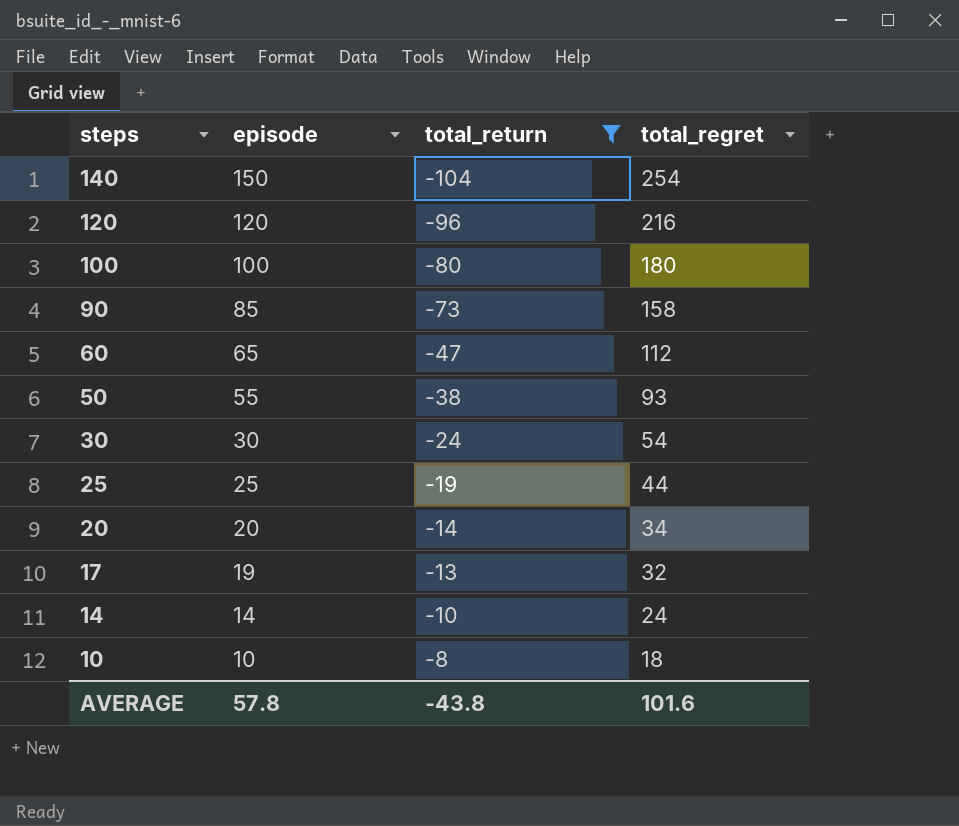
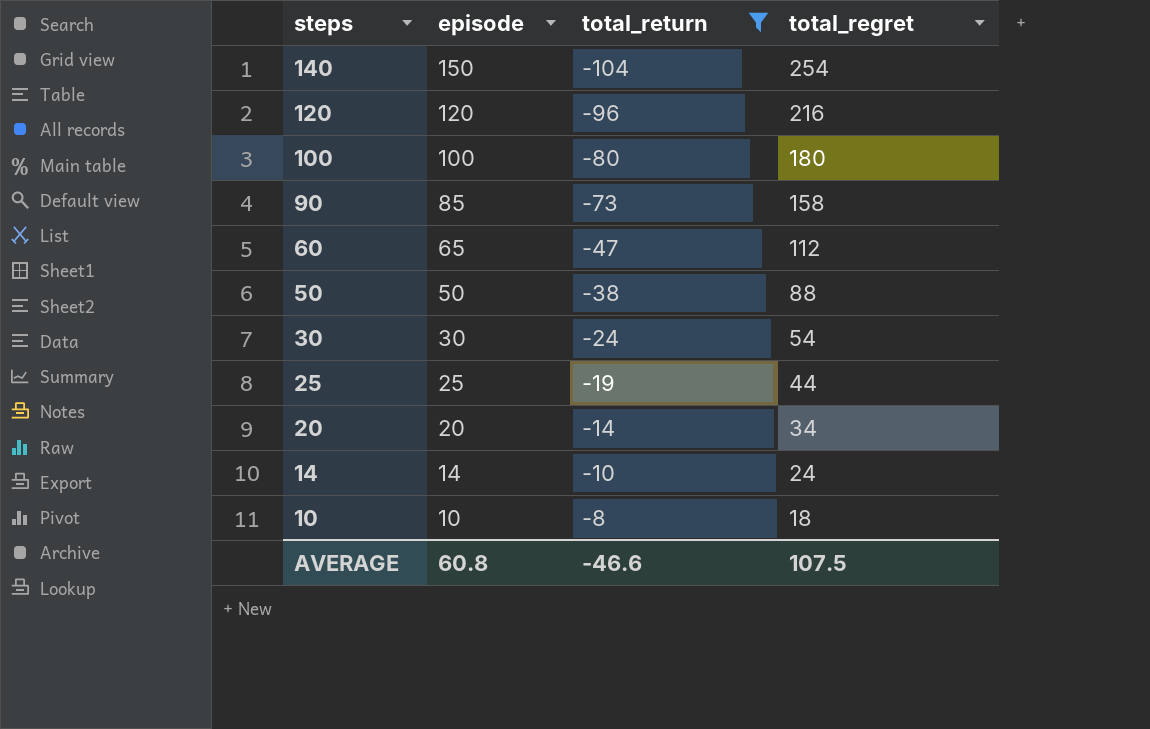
row 17: 19 | -13 | 32 -> none
50 | episode: 55 -> 50
50 | total_regret: 93 -> 88
AVERAGE | episode: 57.8 -> 60.8
AVERAGE | total_return: -43.8 -> -46.6
AVERAGE | total_regret: 101.6 -> 107.5

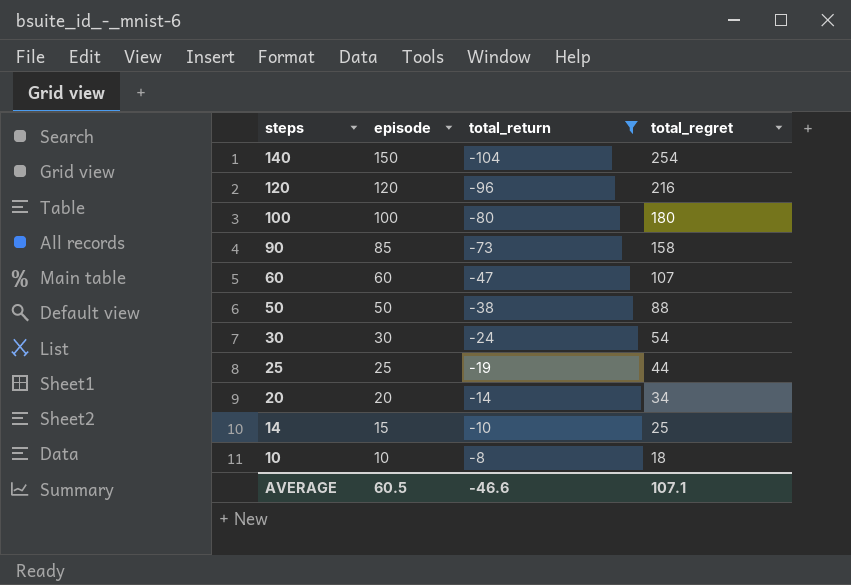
60 | episode: 65 -> 60
60 | total_regret: 112 -> 107
14 | episode: 14 -> 15
14 | total_regret: 24 -> 25
AVERAGE | episode: 60.8 -> 60.5
AVERAGE | total_regret: 107.5 -> 107.1

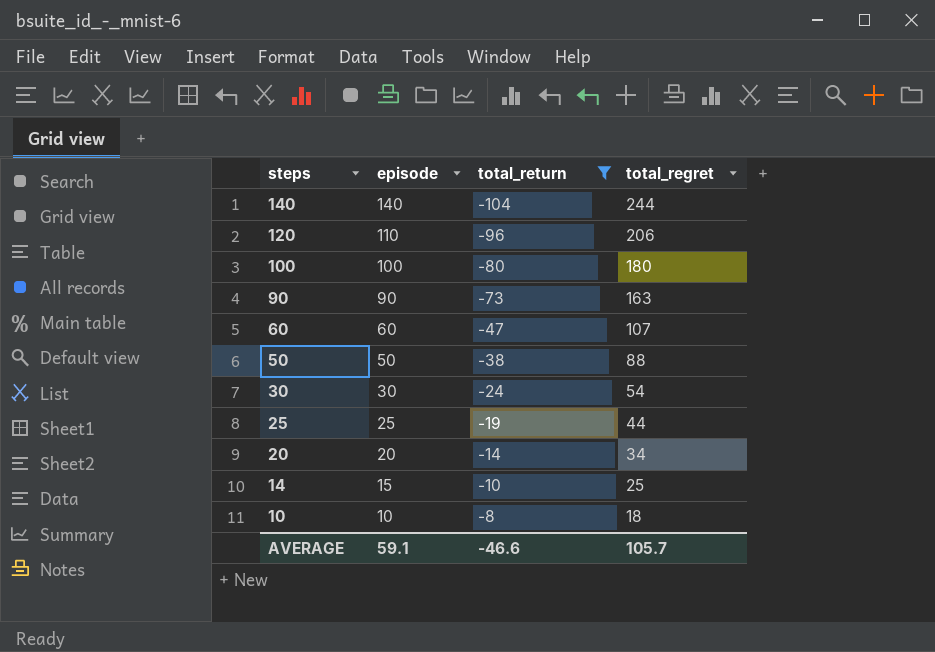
140 | episode: 150 -> 140
140 | total_regret: 254 -> 244
120 | episode: 120 -> 110
120 | total_regret: 216 -> 206
90 | episode: 85 -> 90
90 | total_regret: 158 -> 163
AVERAGE | episode: 60.5 -> 59.1
AVERAGE | total_regret: 107.1 -> 105.7

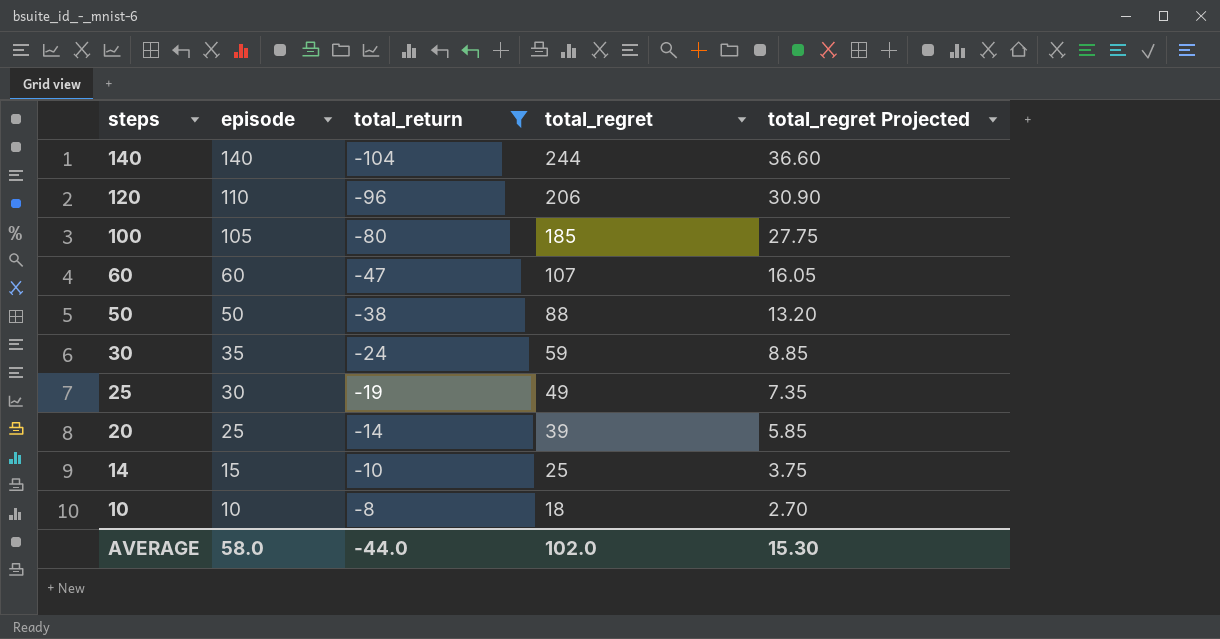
column total_regret Projected | formula: none -> [total_regret] * 0.15
row 90: 90 | -73 | 163 -> none
100 | episode: 100 -> 105
100 | total_regret: 180 -> 185
30 | episode: 30 -> 35
30 | total_regret: 54 -> 59
25 | episode: 25 -> 30
25 | total_regret: 44 -> 49
20 | episode: 20 -> 25
20 | total_regret: 34 -> 39
AVERAGE | episode: 59.1 -> 58.0
AVERAGE | total_return: -46.6 -> -44.0
AVERAGE | total_regret: 105.7 -> 102.0

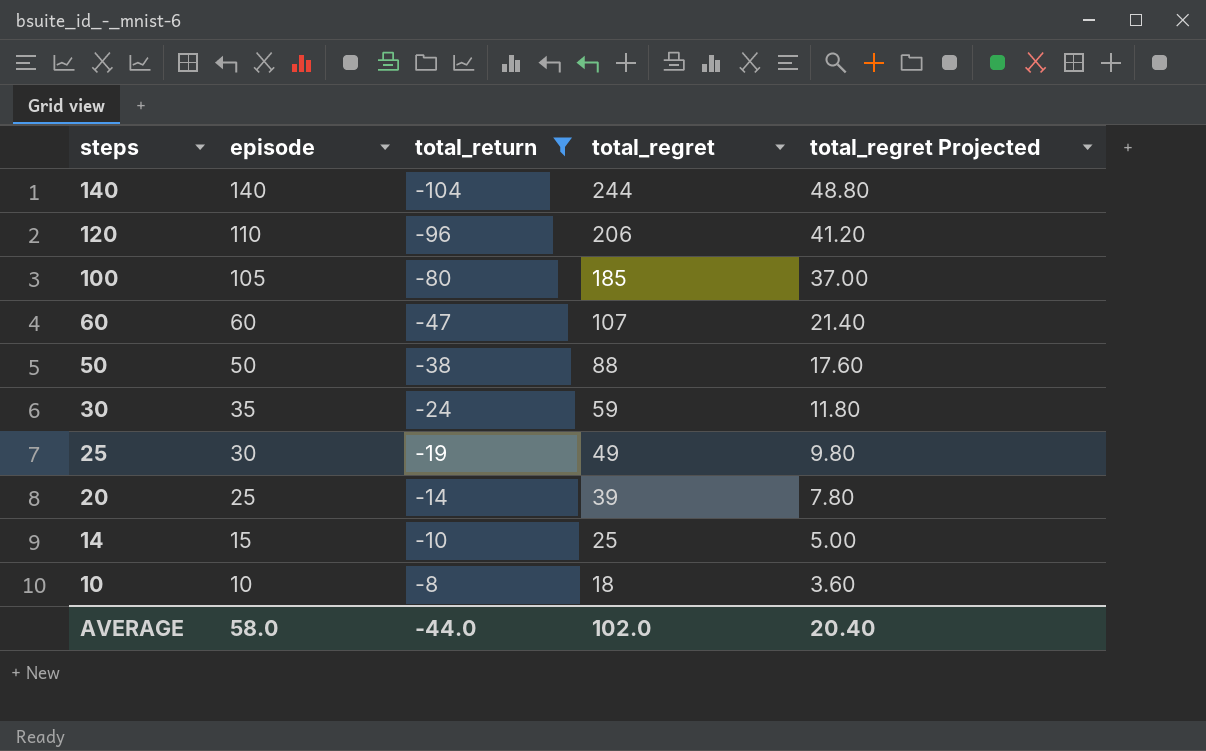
column total_regret Projected | formula: [total_regret] * 0.15 -> [total_regret] * 0.2
AVERAGE | total_regret Projected: 15.30 -> 20.40

